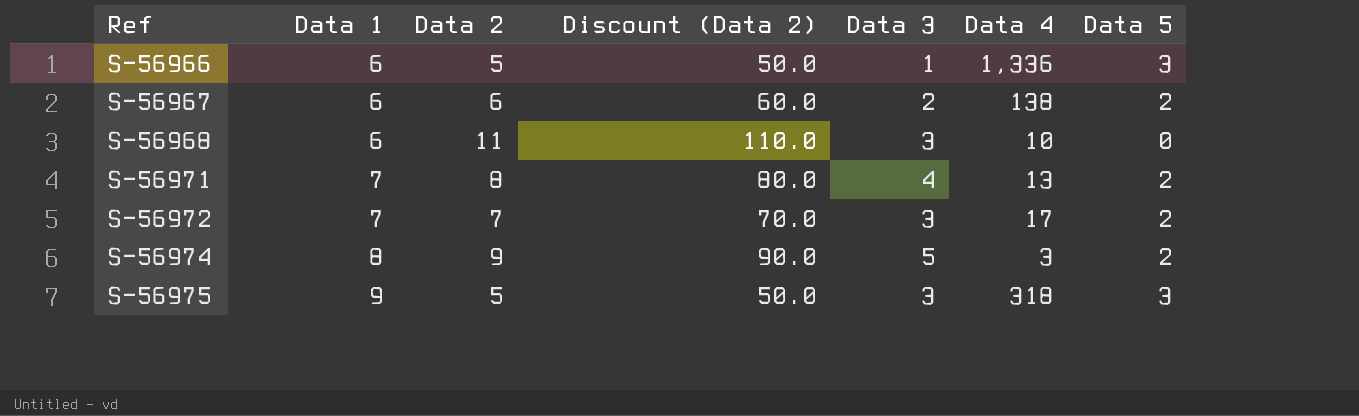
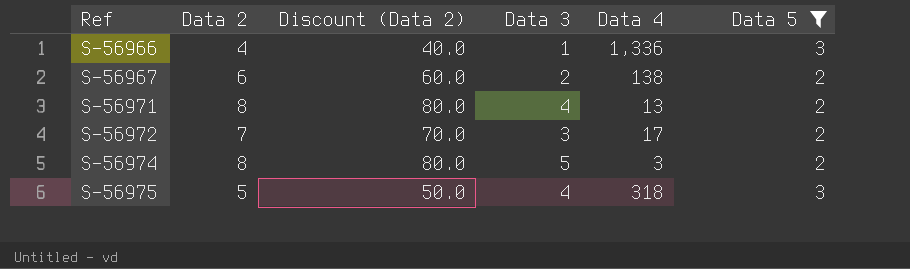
filter: none -> Data 5 != 0
column Data 1 | position: 2 -> none
S-56966 | Data 2: 5 -> 4
S-56966 | Discount (Data 2): 50.0 -> 40.0
S-56974 | Data 2: 9 -> 8
S-56974 | Discount (Data 2): 90.0 -> 80.0
S-56975 | Data 3: 3 -> 4

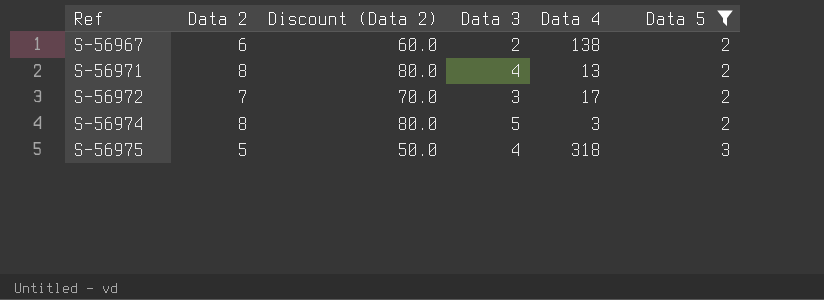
row S-56966: 4 | 40.0 | 1 | 1,336 | 3 -> none

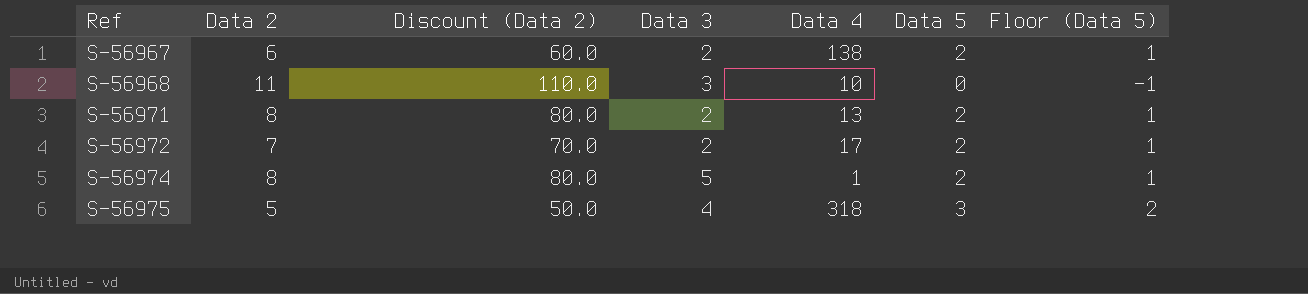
filter: Data 5 != 0 -> none
column Floor (Data 5) | formula: none -> [Data 5] - 1
S-56971 | Data 3: 4 -> 2
S-56972 | Data 3: 3 -> 2
S-56974 | Data 4: 3 -> 1

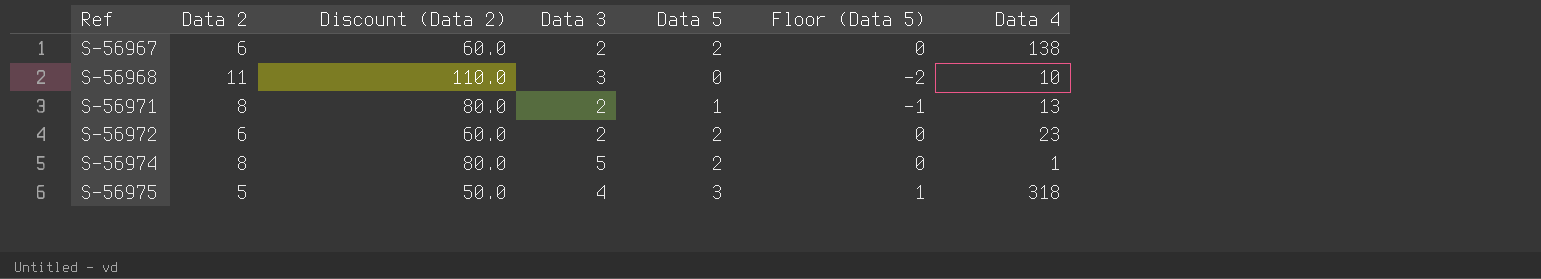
column Floor (Data 5) | formula: [Data 5] - 1 -> [Data 5] - 2
column Data 4 | position: 5 -> 7
S-56971 | Data 5: 2 -> 1
S-56972 | Data 2: 7 -> 6
S-56972 | Discount (Data 2): 70.0 -> 60.0
S-56972 | Data 4: 17 -> 23

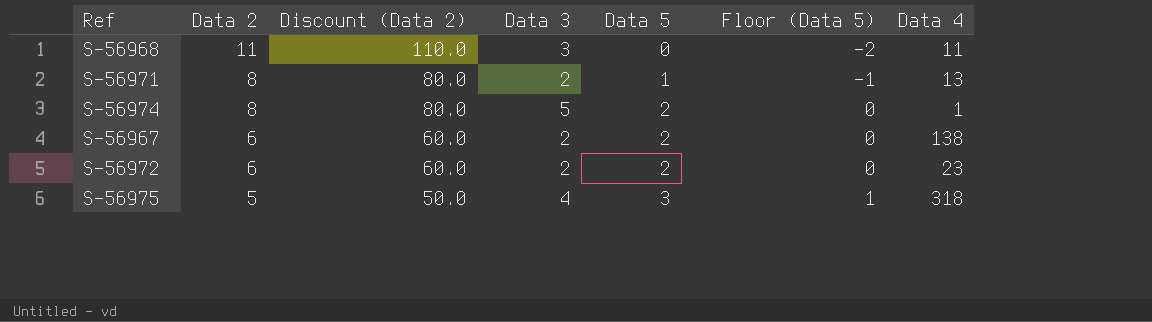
row order: Ref ascending -> Data 2 descending
S-56968 | Data 4: 10 -> 11

